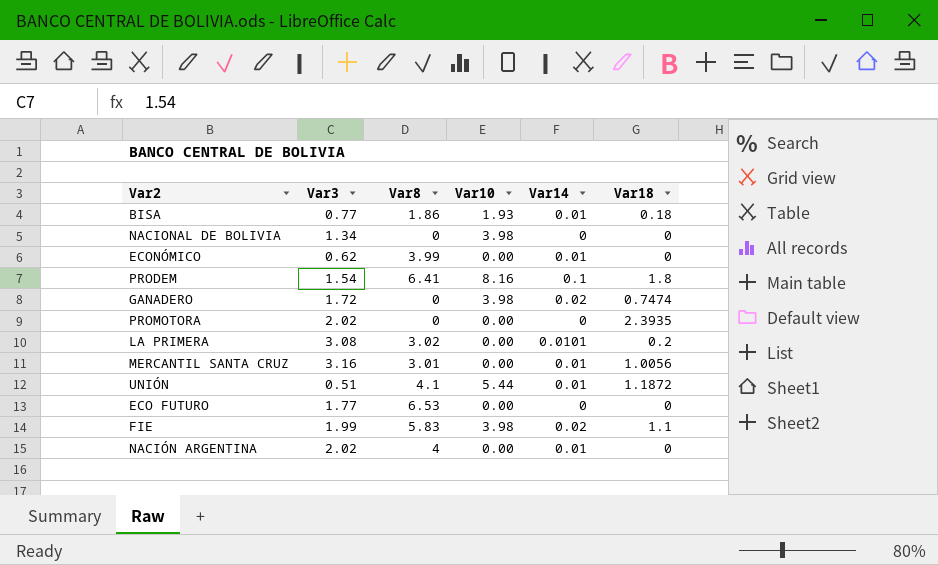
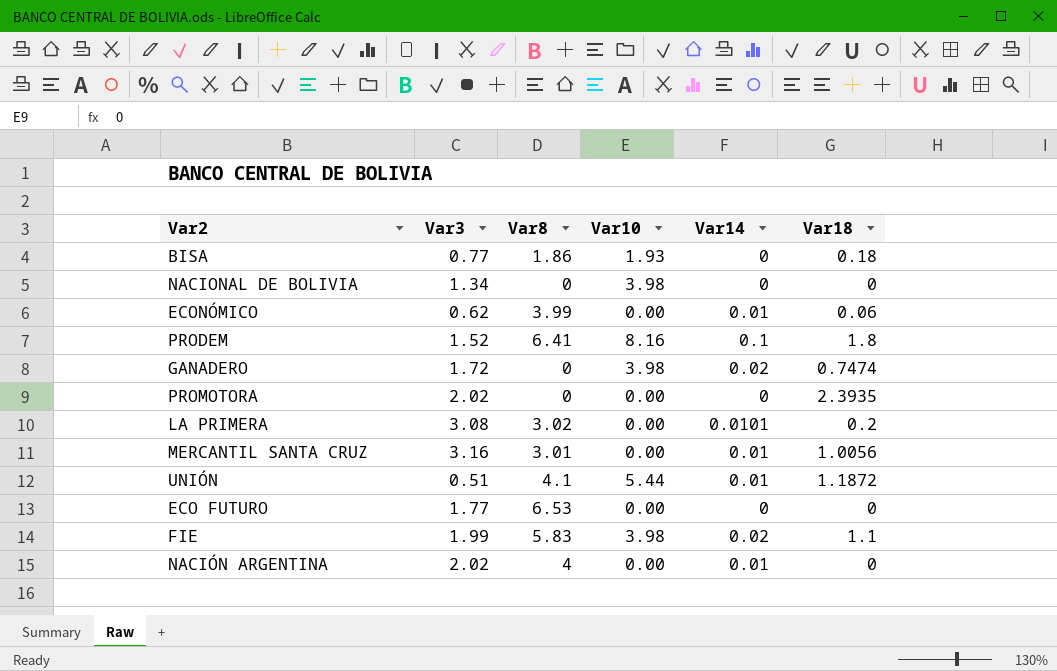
BISA | Var14: 0.01 -> 0
ECONÓMICO | Var18: 0 -> 0.06
PRODEM | Var3: 1.54 -> 1.52

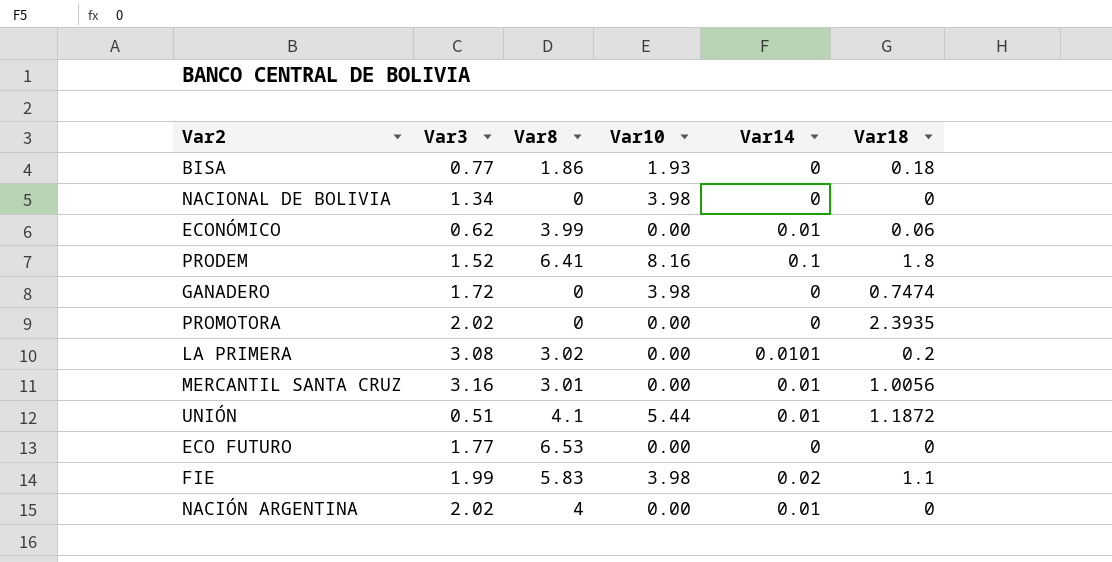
GANADERO | Var14: 0.02 -> 0

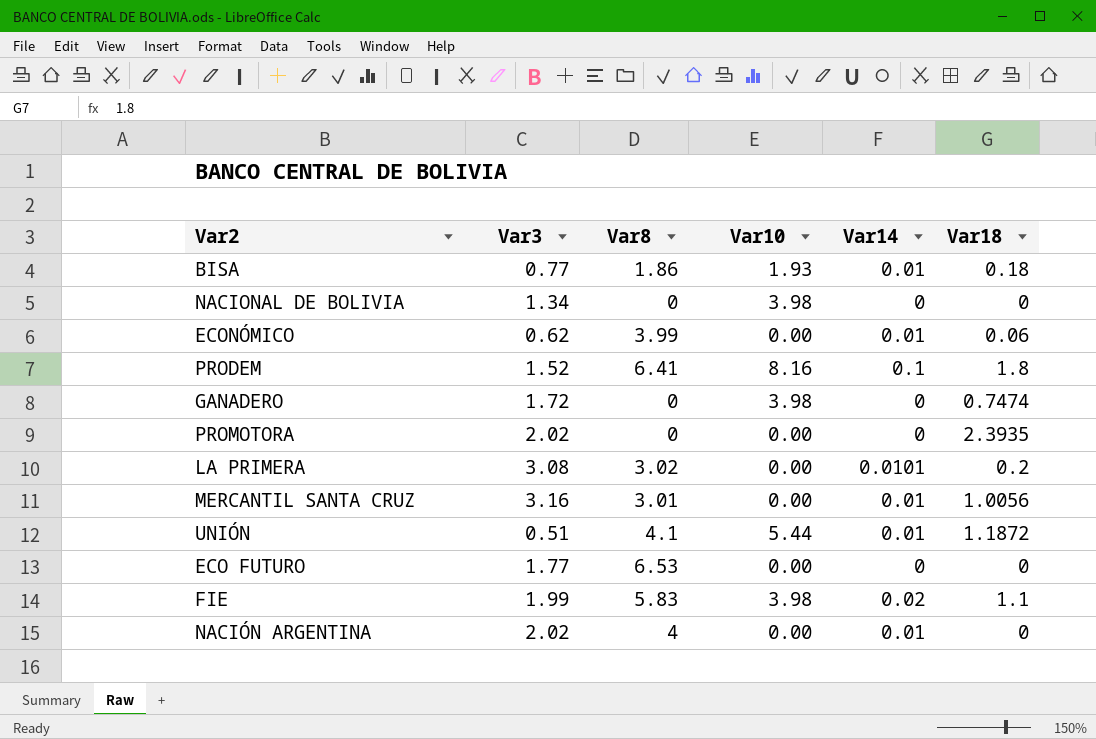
BISA | Var14: 0 -> 0.01

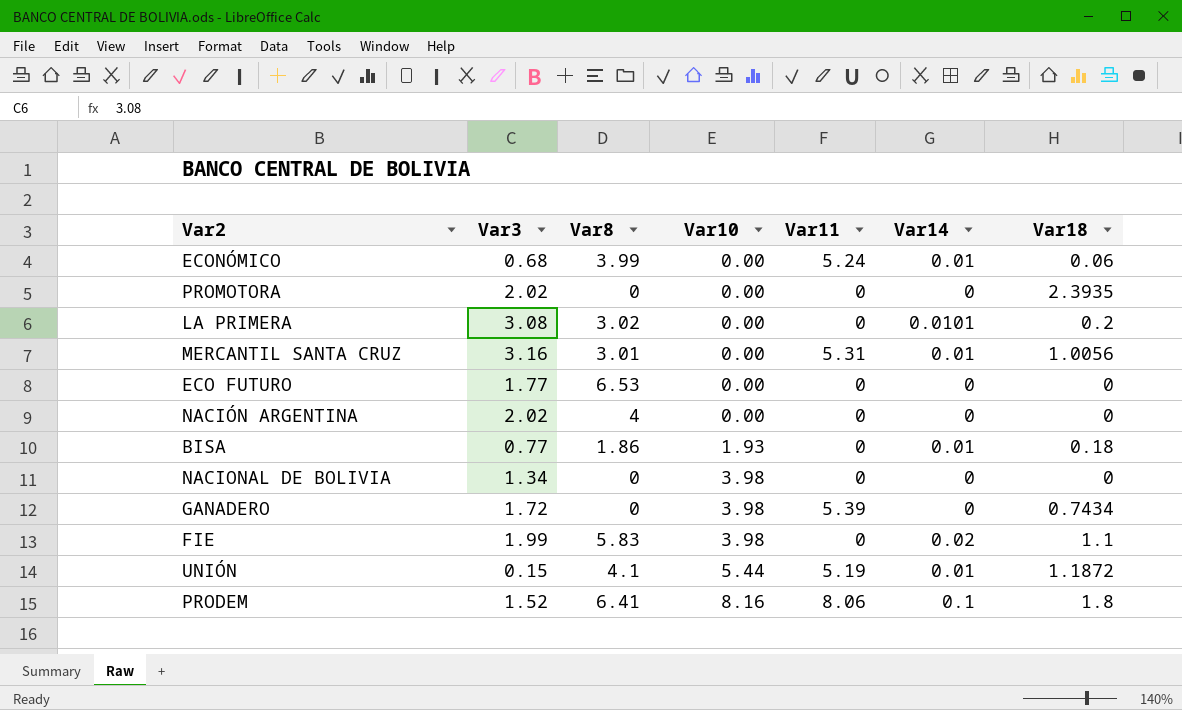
row order: none -> Var10 ascending
column Var11 | position: none -> 5
ECONÓMICO | Var3: 0.62 -> 0.68
NACIÓN ARGENTINA | Var14: 0.01 -> 0
GANADERO | Var18: 0.7474 -> 0.7434
UNIÓN | Var3: 0.51 -> 0.15

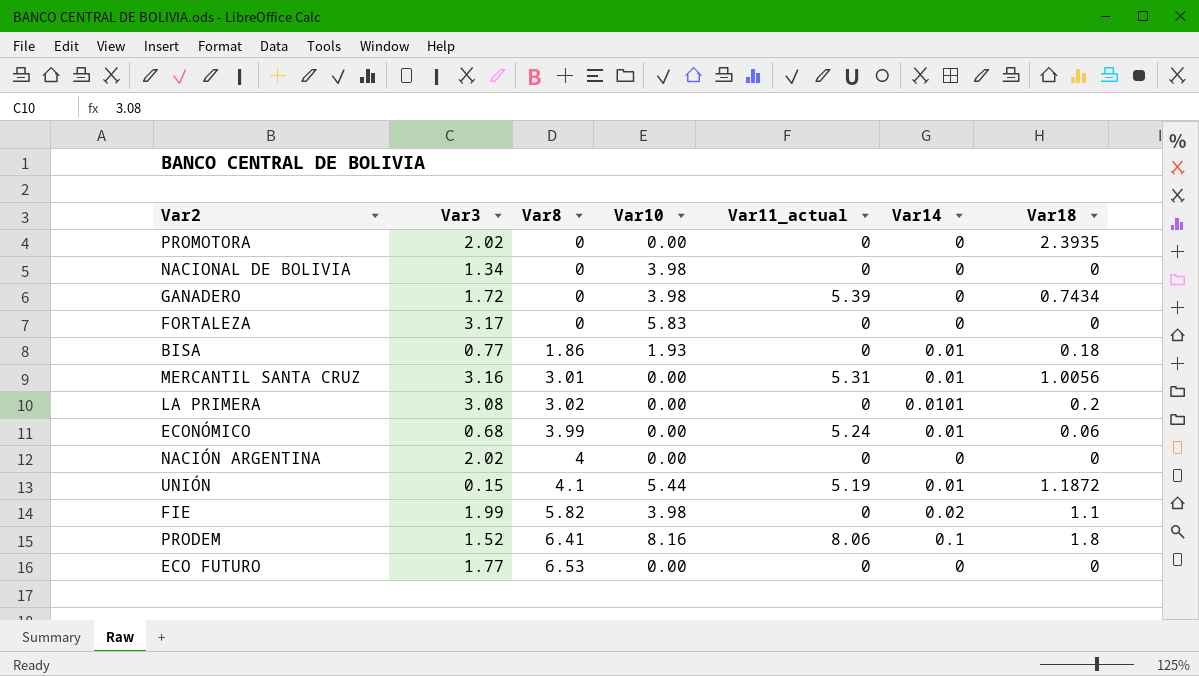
row order: Var10 ascending -> Var8 ascending
column name: Var11 -> Var11_actual
row FORTALEZA: none -> 3.17 | 0 | 5.83 | 0 | 0 | 0
FIE | Var8: 5.83 -> 5.82

